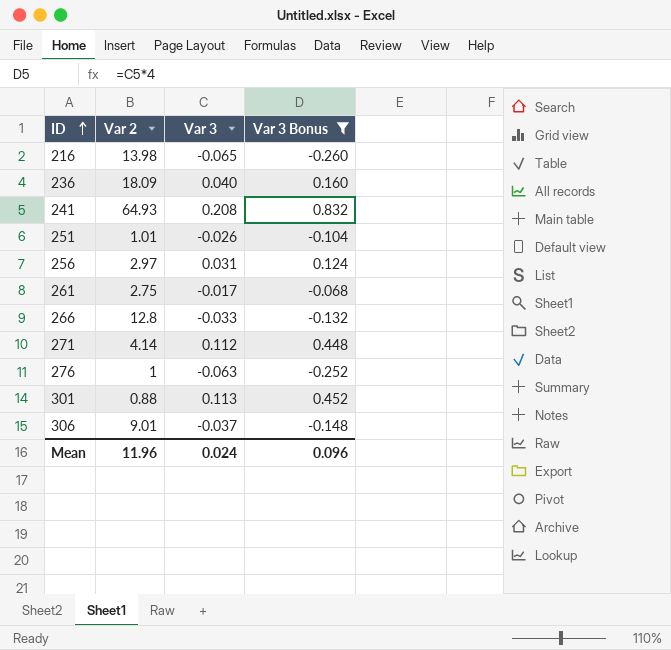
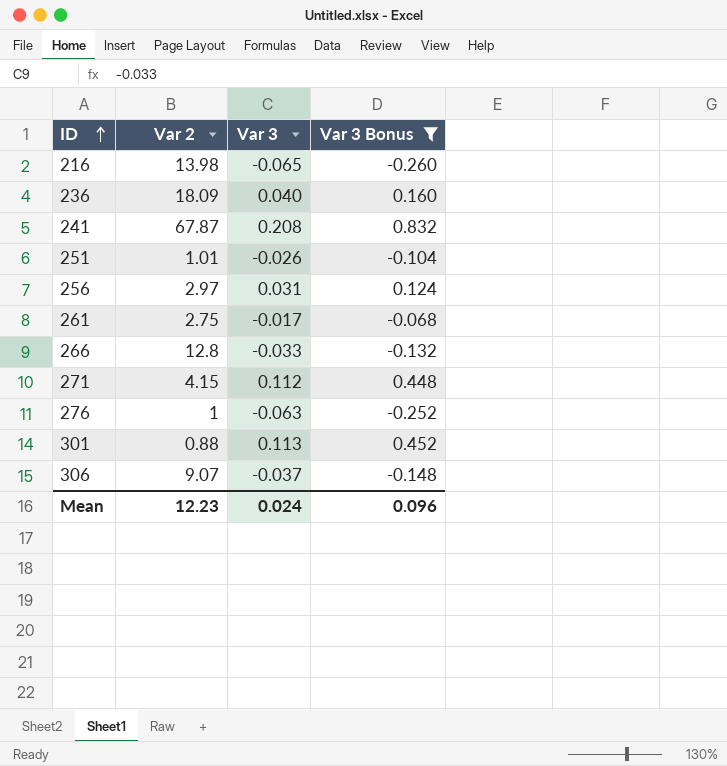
241 | Var 2: 64.93 -> 67.87
271 | Var 2: 4.14 -> 4.15
306 | Var 2: 9.01 -> 9.07
Mean | Var 2: 11.96 -> 12.23

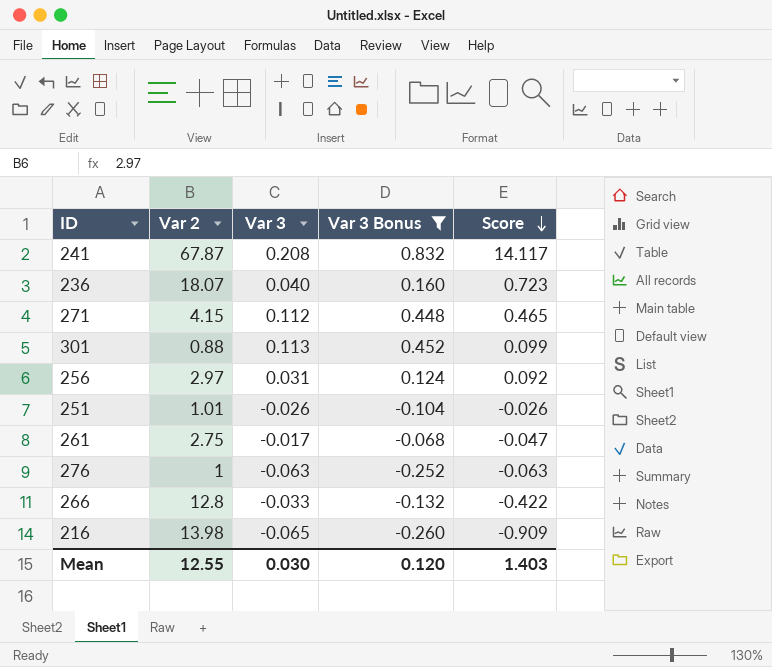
row order: ID ascending -> Score descending
column Score | formula: none -> [Var 2] * [Var 3]
row 306: 9.07 | -0.037 | -0.148 -> none
236 | Var 2: 18.09 -> 18.07
Mean | Var 2: 12.23 -> 12.55
Mean | Var 3: 0.024 -> 0.030
Mean | Var 3 Bonus: 0.096 -> 0.120

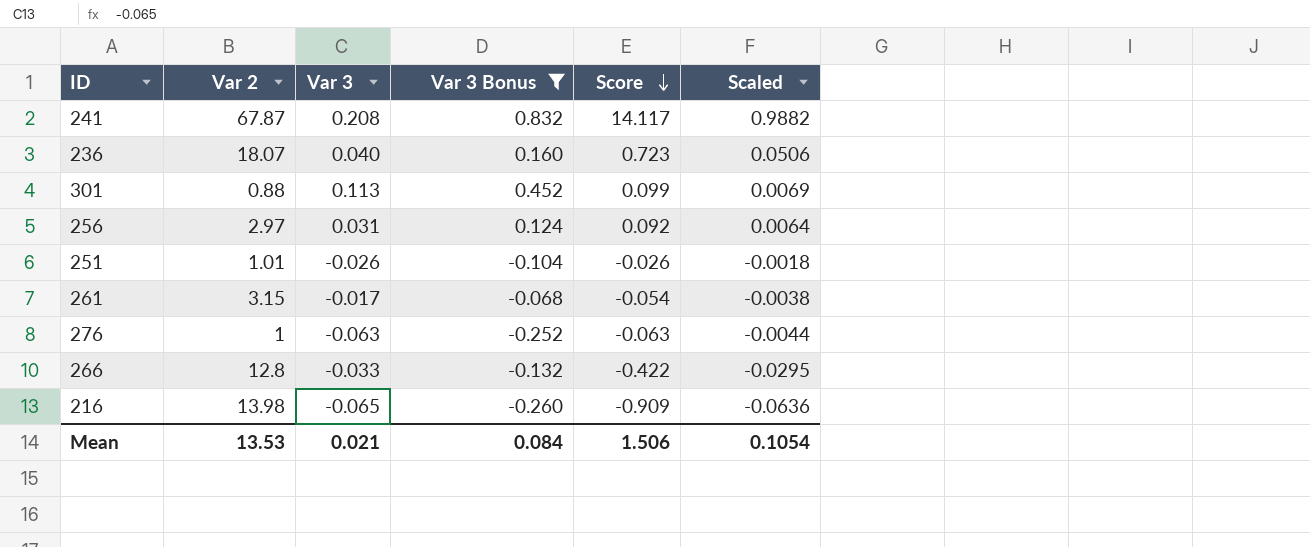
column Scaled | formula: none -> [Score] * 0.07
row 271: 4.15 | 0.112 | 0.448 | 0.465 -> none
261 | Var 2: 2.75 -> 3.15
261 | Score: -0.047 -> -0.054
Mean | Var 2: 12.55 -> 13.53
Mean | Var 3: 0.030 -> 0.021
Mean | Var 3 Bonus: 0.120 -> 0.084
Mean | Score: 1.403 -> 1.506

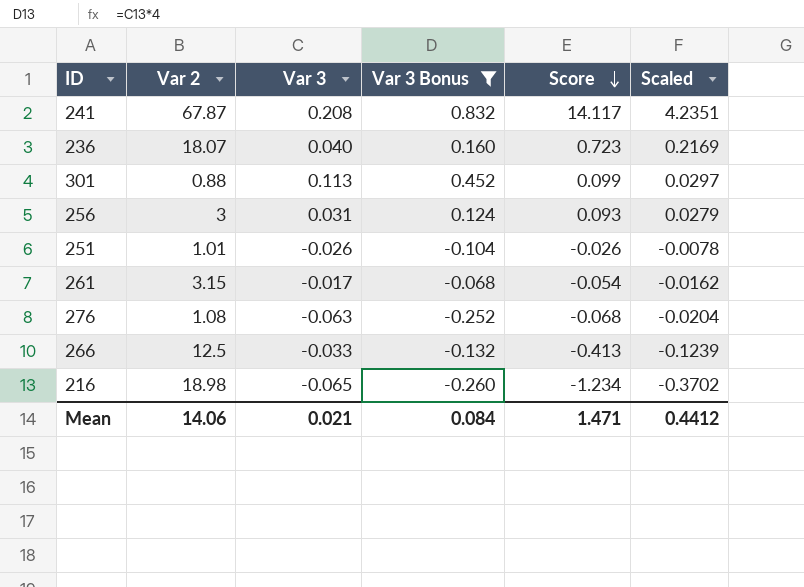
column Scaled | formula: [Score] * 0.07 -> [Score] * 0.3
256 | Var 2: 2.97 -> 3
256 | Score: 0.092 -> 0.093
276 | Var 2: 1 -> 1.08
276 | Score: -0.063 -> -0.068
266 | Var 2: 12.8 -> 12.5
266 | Score: -0.422 -> -0.413
216 | Var 2: 13.98 -> 18.98
216 | Score: -0.909 -> -1.234
Mean | Var 2: 13.53 -> 14.06
Mean | Score: 1.506 -> 1.471
Mean | Scaled: 0.1054 -> 0.4412

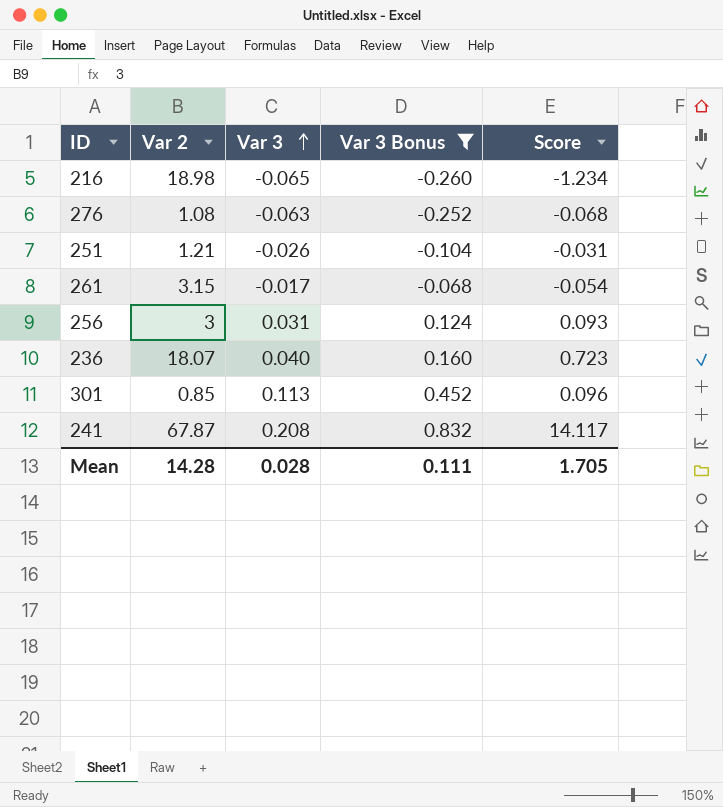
row order: Score descending -> Var 3 ascending
column Scaled | formula: [Score] * 0.3 -> none
row 266: 12.5 | -0.033 | -0.132 | -0.413 | -0.1239 -> none
251 | Var 2: 1.01 -> 1.21
251 | Score: -0.026 -> -0.031
301 | Var 2: 0.88 -> 0.85
301 | Score: 0.099 -> 0.096
Mean | Var 2: 14.06 -> 14.28
Mean | Var 3: 0.021 -> 0.028
Mean | Var 3 Bonus: 0.084 -> 0.111
Mean | Score: 1.471 -> 1.705

